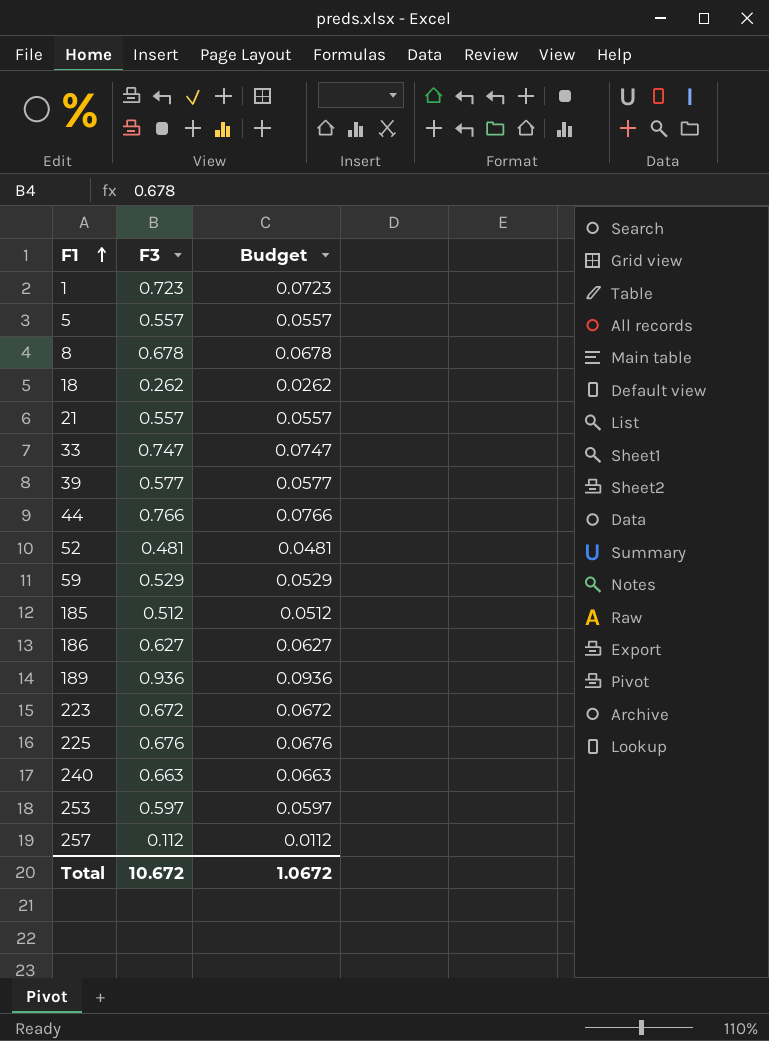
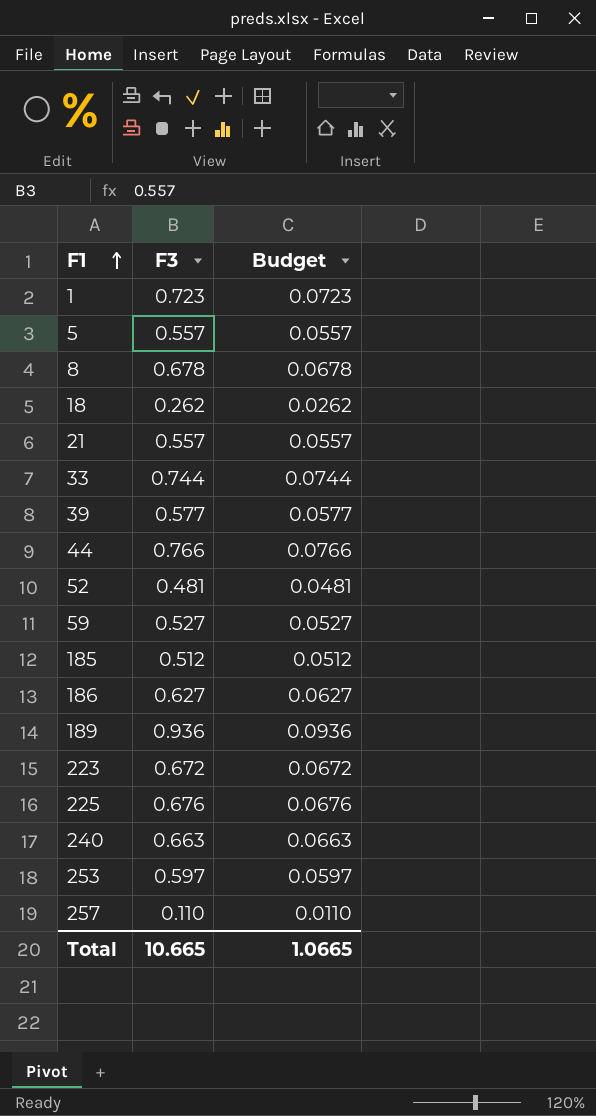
33 | F3: 0.747 -> 0.744
33 | Budget: 0.0747 -> 0.0744
59 | F3: 0.529 -> 0.527
59 | Budget: 0.0529 -> 0.0527
257 | F3: 0.112 -> 0.110
257 | Budget: 0.0112 -> 0.0110
Total | F3: 10.672 -> 10.665
Total | Budget: 1.0672 -> 1.0665

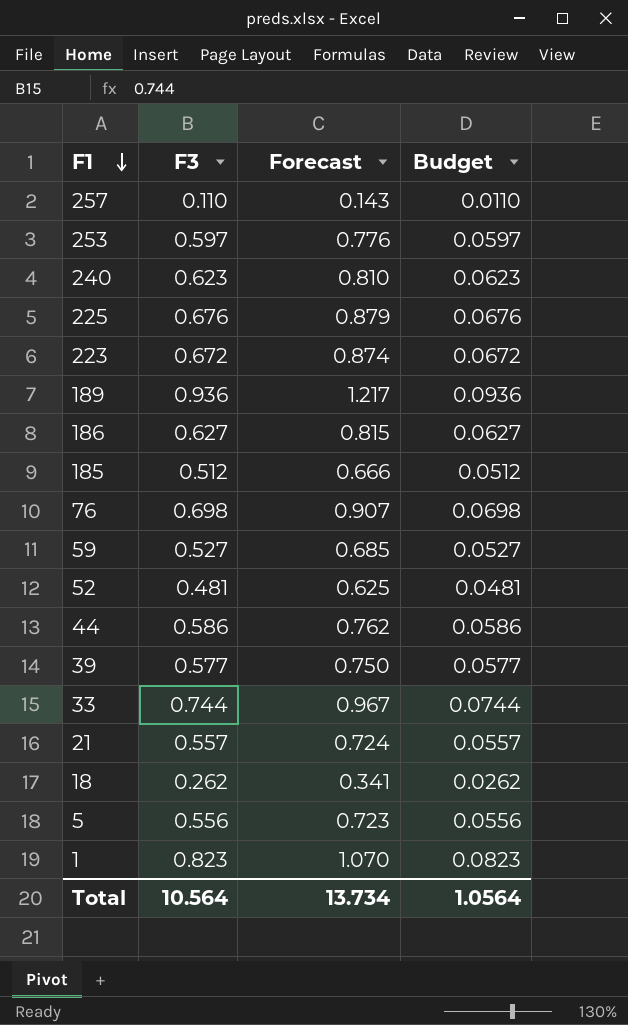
row order: F1 ascending -> F1 descending
column Forecast | formula: none -> [F3] * 1.3
row 8: 0.678 | 0.0678 -> none
240 | F3: 0.663 -> 0.623
240 | Budget: 0.0663 -> 0.0623
row 76: none -> 0.698 | 0.907 | 0.0698
44 | F3: 0.766 -> 0.586
44 | Budget: 0.0766 -> 0.0586
5 | F3: 0.557 -> 0.556
5 | Budget: 0.0557 -> 0.0556
1 | F3: 0.723 -> 0.823
1 | Budget: 0.0723 -> 0.0823
Total | F3: 10.665 -> 10.564
Total | Budget: 1.0665 -> 1.0564

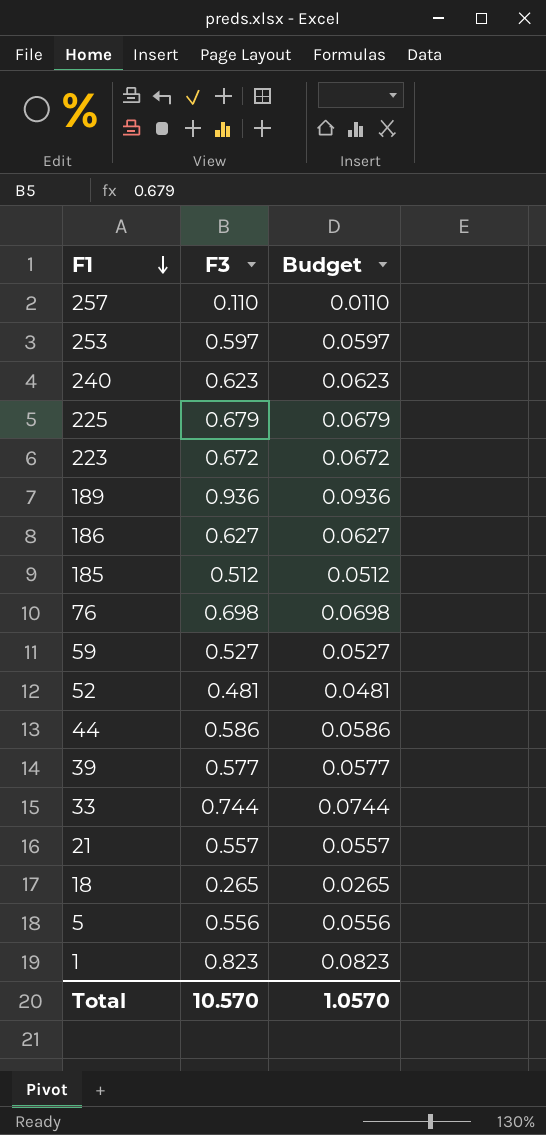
column Forecast | formula: [F3] * 1.3 -> none
225 | F3: 0.676 -> 0.679
225 | Budget: 0.0676 -> 0.0679
18 | F3: 0.262 -> 0.265
18 | Budget: 0.0262 -> 0.0265
Total | F3: 10.564 -> 10.570
Total | Budget: 1.0564 -> 1.0570

